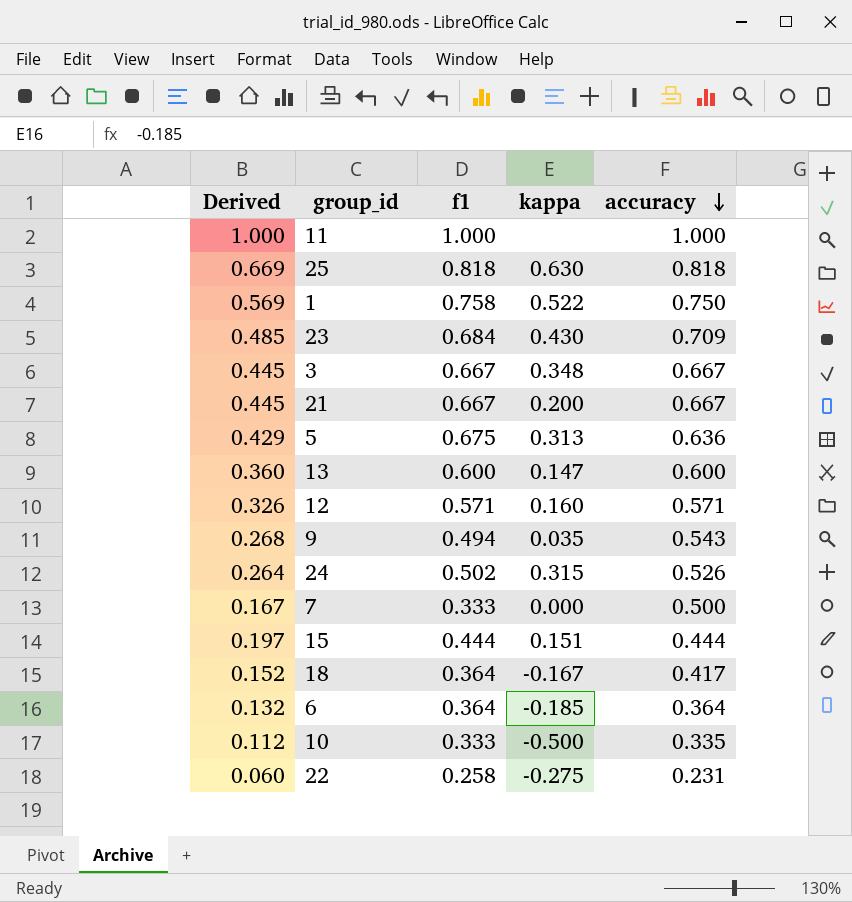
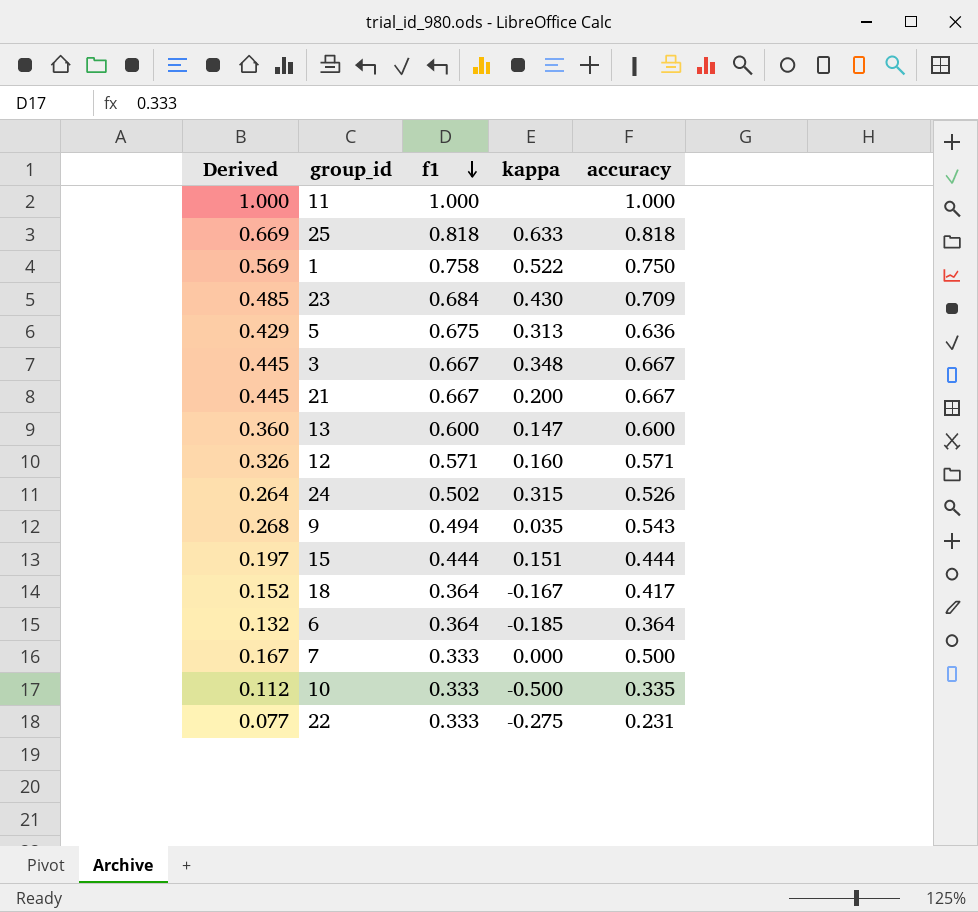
row order: accuracy descending -> f1 descending
25 | kappa: 0.630 -> 0.633
22 | Derived: 0.060 -> 0.077
22 | f1: 0.258 -> 0.333

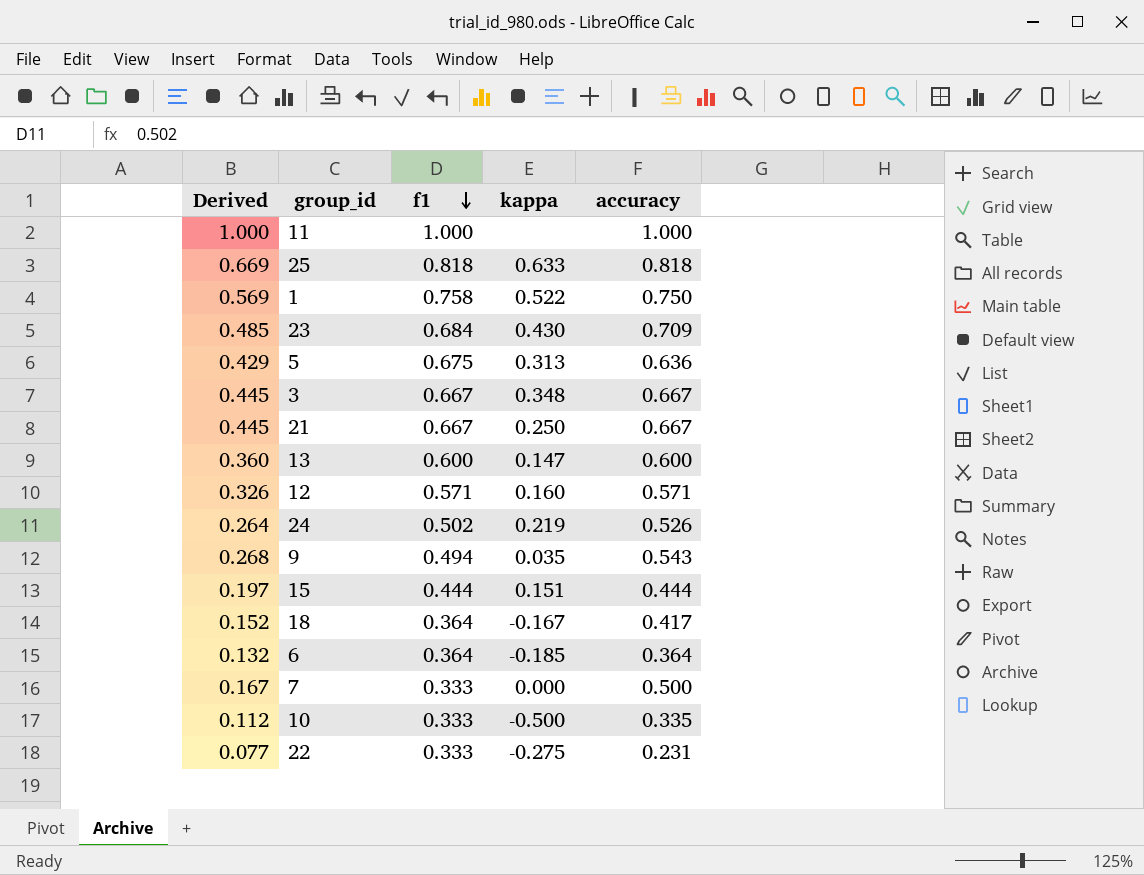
21 | kappa: 0.200 -> 0.250
24 | kappa: 0.315 -> 0.219

